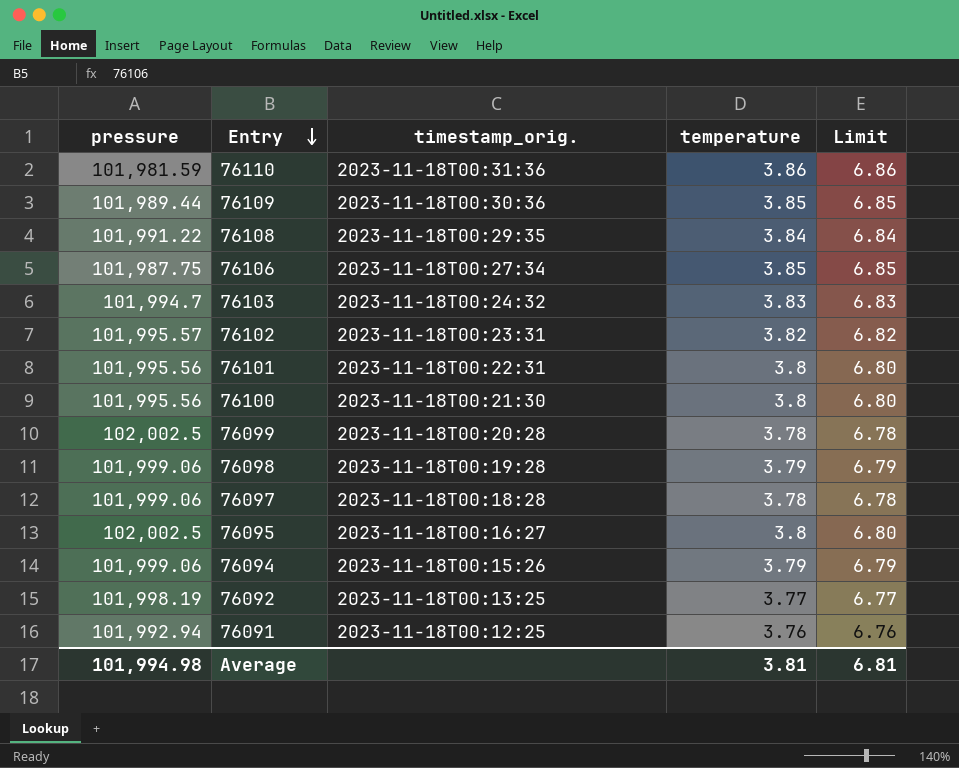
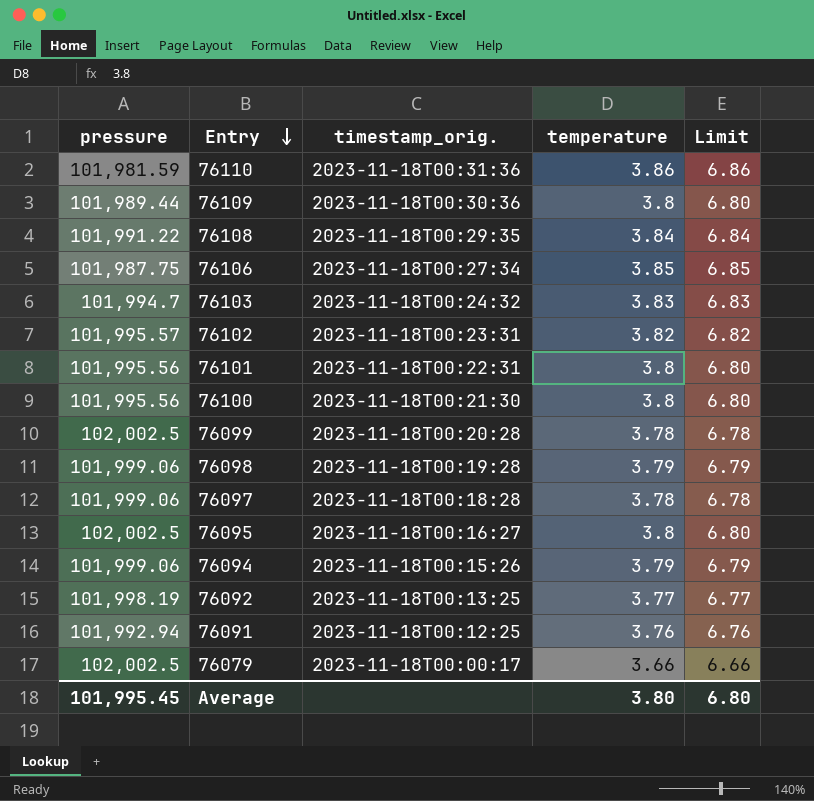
76109 | temperature: 3.85 -> 3.8
76109 | Limit: 6.85 -> 6.80
row 76079: none -> 102,002.5 | 2023-11-18T00:00:17 | 3.66 | 6.66
Average | pressure: 101,994.98 -> 101,995.45
Average | temperature: 3.81 -> 3.80
Average | Limit: 6.81 -> 6.80

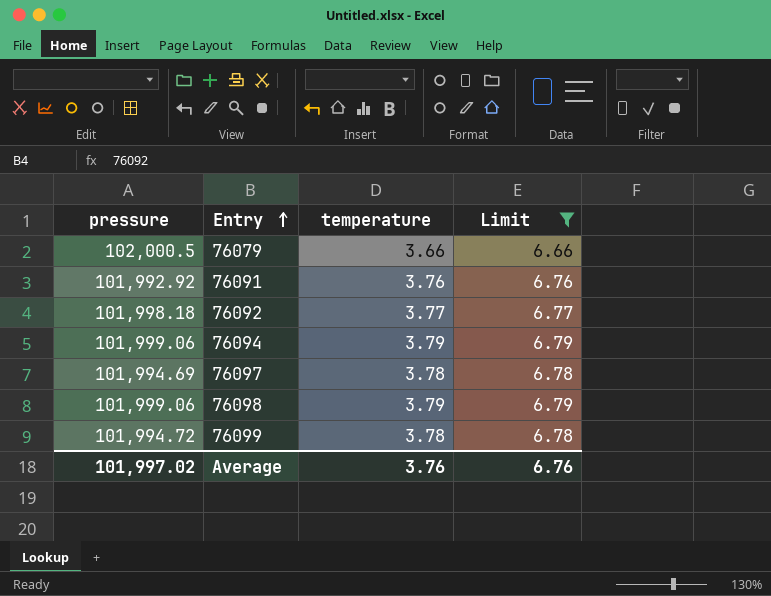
filter: none -> Limit <= 6.79
row order: Entry descending -> Entry ascending
column timestamp_orig. | position: 3 -> none
76079 | pressure: 102,002.5 -> 102,000.5
76091 | pressure: 101,992.94 -> 101,992.92
76092 | pressure: 101,998.19 -> 101,998.18
76097 | pressure: 101,999.06 -> 101,994.69
76099 | pressure: 102,002.5 -> 101,994.72
Average | pressure: 101,995.45 -> 101,997.02
Average | temperature: 3.80 -> 3.76
Average | Limit: 6.80 -> 6.76

